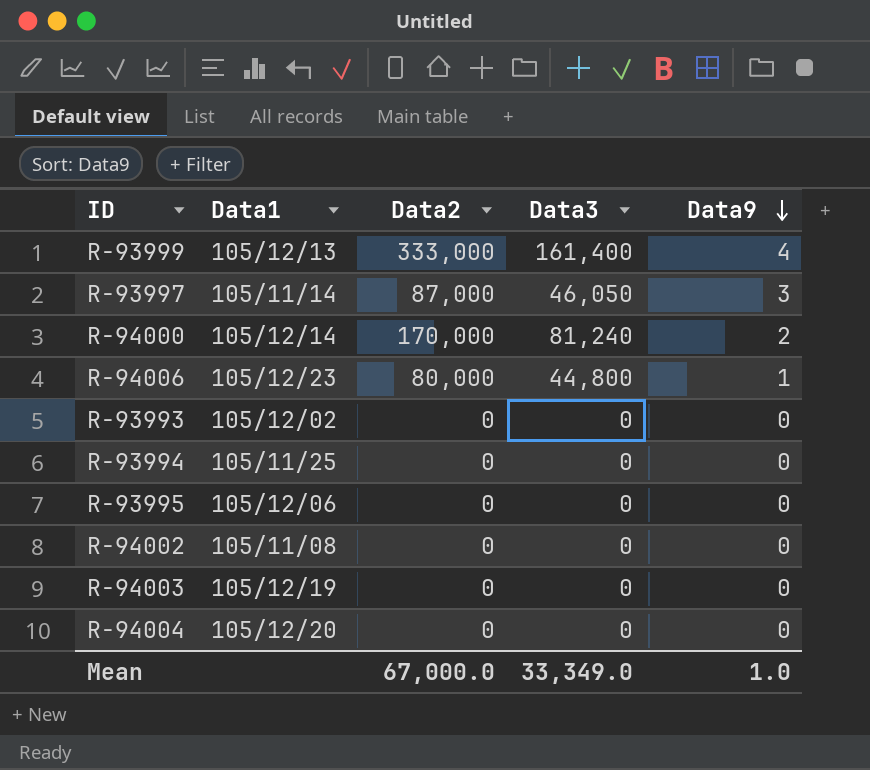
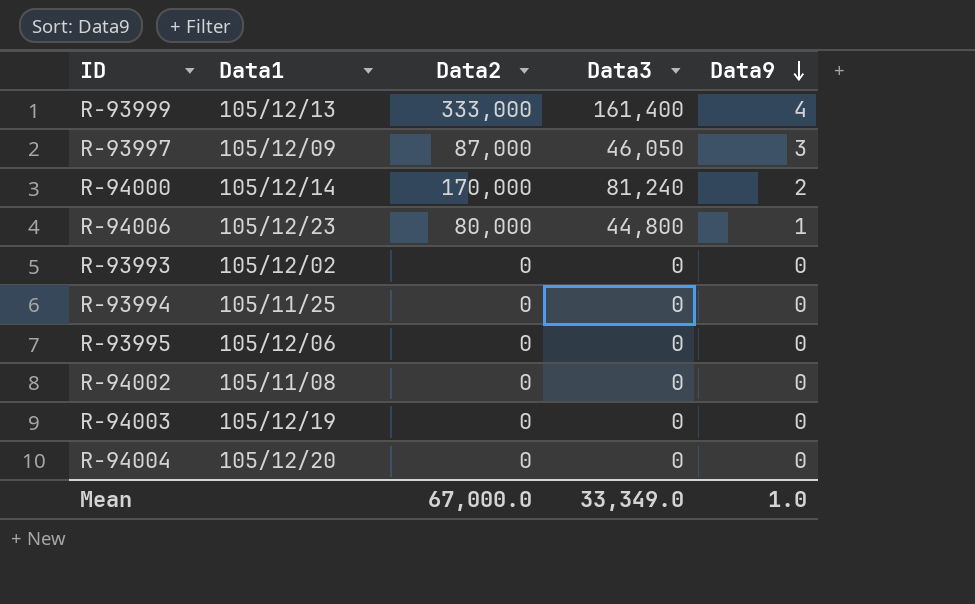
R-93997 | Data1: 105/11/14 -> 105/12/09

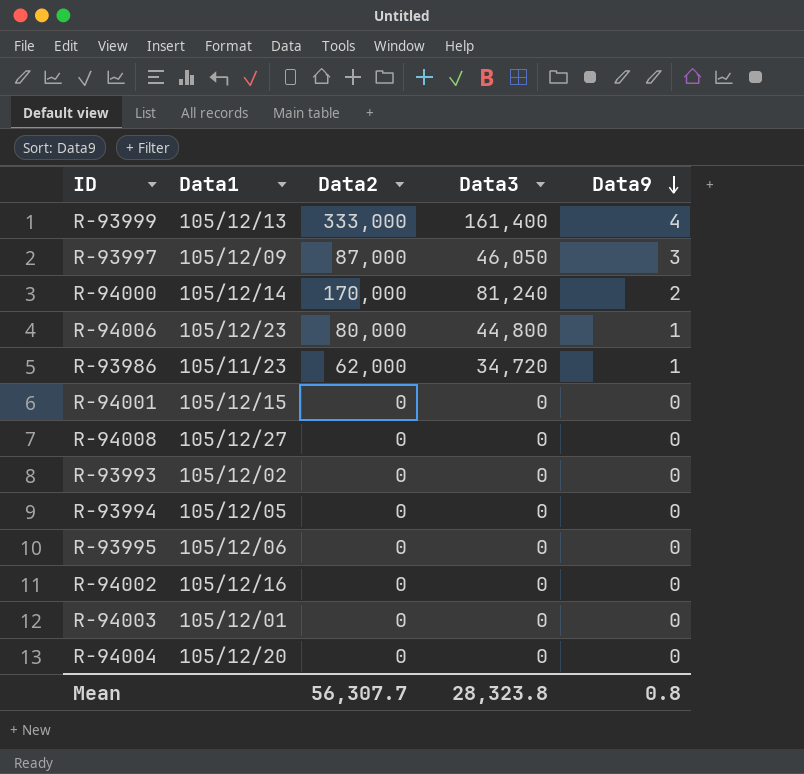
row R-93986: none -> 105/11/23 | 62,000 | 34,720 | 1
row R-94001: none -> 105/12/15 | 0 | 0 | 0
row R-94008: none -> 105/12/27 | 0 | 0 | 0
R-93994 | Data1: 105/11/25 -> 105/12/05
R-94002 | Data1: 105/11/08 -> 105/12/16
R-94003 | Data1: 105/12/19 -> 105/12/01
Mean | Data2: 67,000.0 -> 56,307.7
Mean | Data3: 33,349.0 -> 28,323.8
Mean | Data9: 1.0 -> 0.8

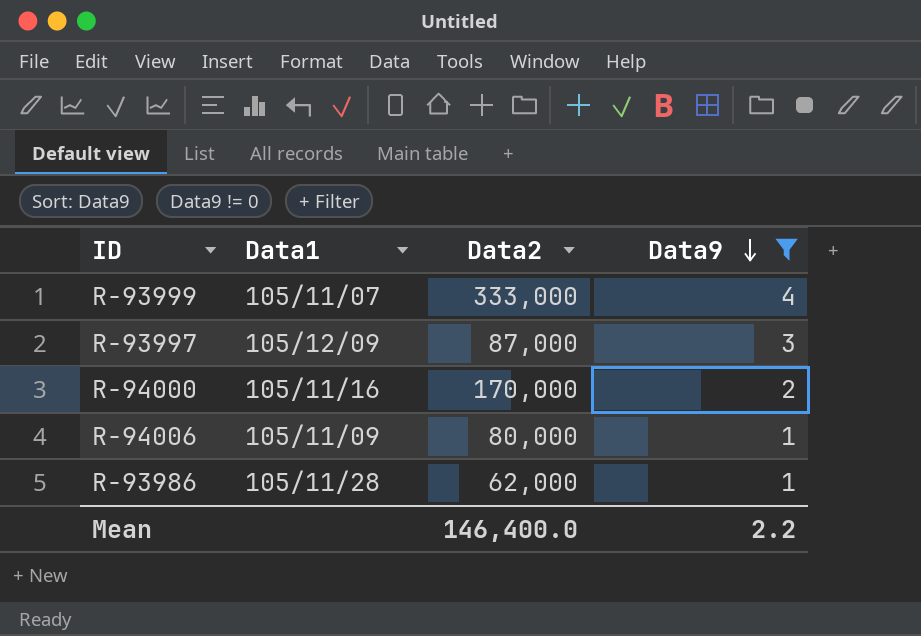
filter: none -> Data9 != 0
column Data3 | position: 4 -> none
R-93999 | Data1: 105/12/13 -> 105/11/07
R-94000 | Data1: 105/12/14 -> 105/11/16
R-94006 | Data1: 105/12/23 -> 105/11/09
R-93986 | Data1: 105/11/23 -> 105/11/28
Mean | Data2: 56,307.7 -> 146,400.0
Mean | Data9: 0.8 -> 2.2

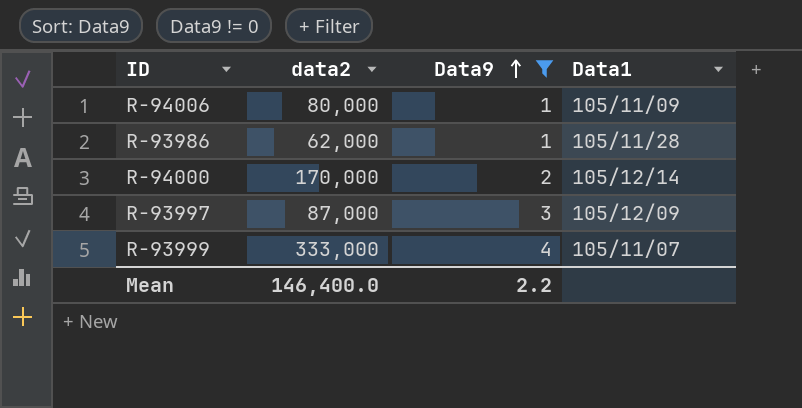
row order: Data9 descending -> Data9 ascending
column name: Data2 -> data2
column Data1 | position: 2 -> 4
R-94000 | Data1: 105/11/16 -> 105/12/14

